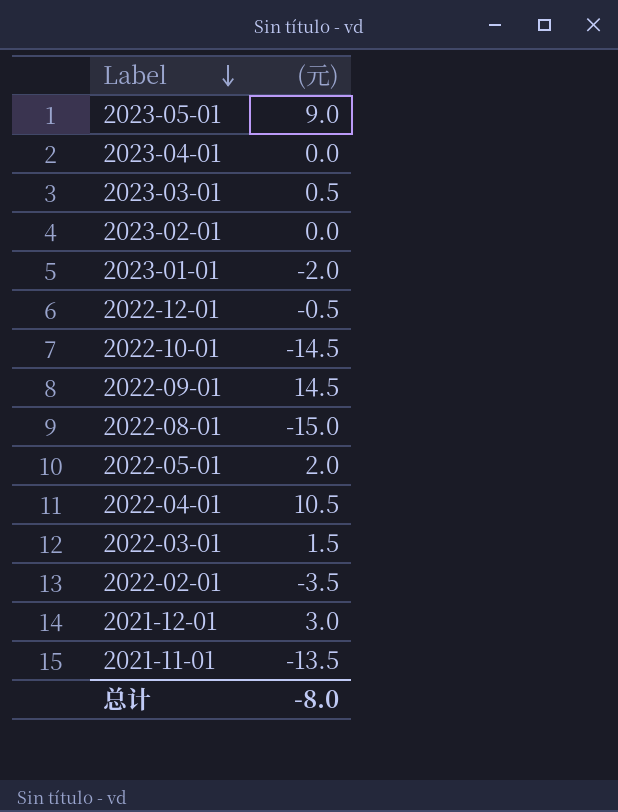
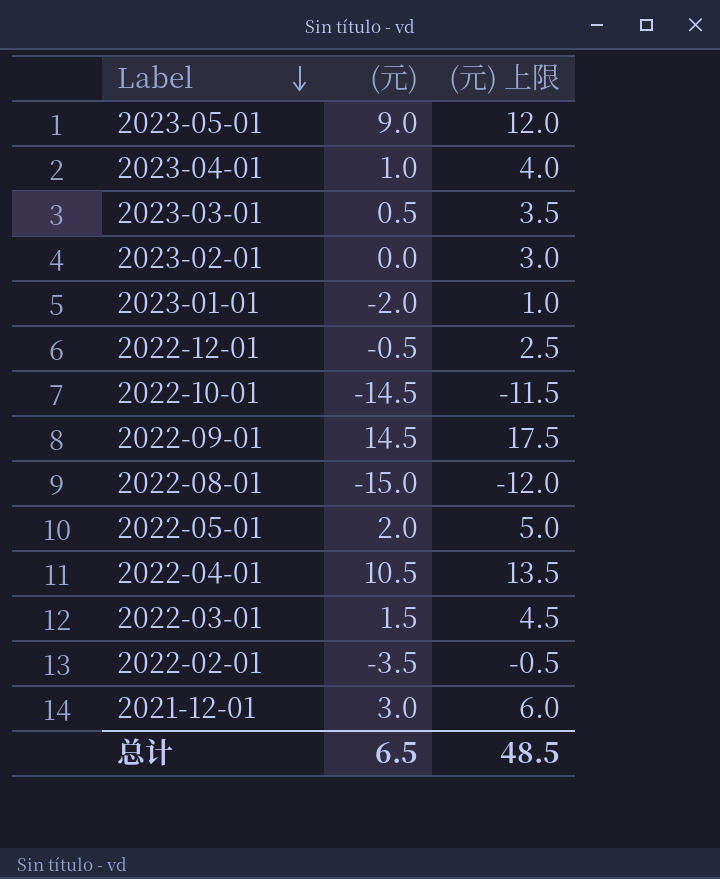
column (元) 上限 | formula: none -> [(元)] + 3
row 2021-11-01: -13.5 -> none
2023-04-01 | (元): 0.0 -> 1.0
总计 | (元): -8.0 -> 6.5

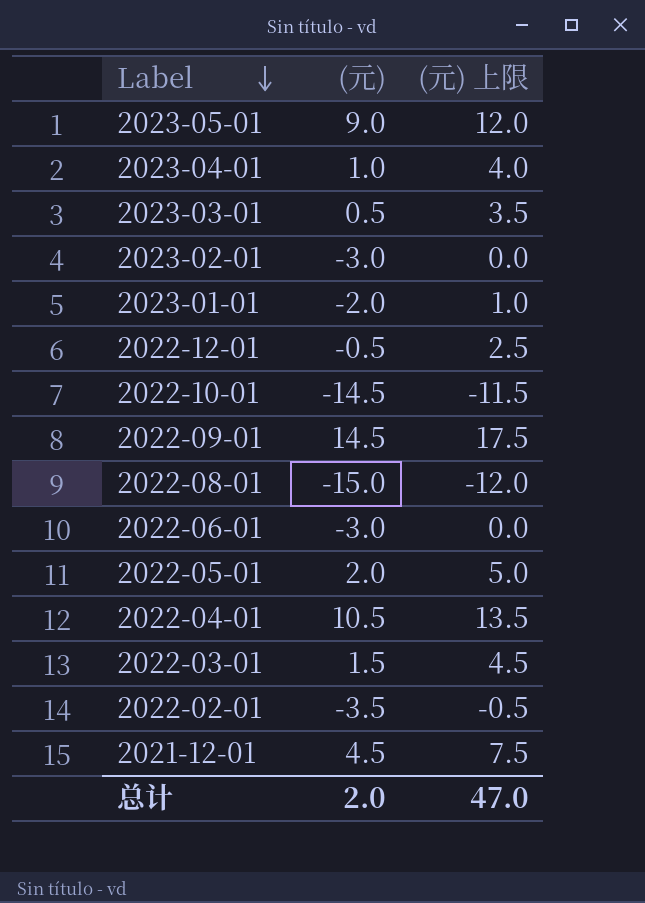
2023-02-01 | (元): 0.0 -> -3.0
2023-02-01 | (元) 上限: 3.0 -> 0.0
row 2022-06-01: none -> -3.0 | 0.0
2021-12-01 | (元): 3.0 -> 4.5
2021-12-01 | (元) 上限: 6.0 -> 7.5
总计 | (元): 6.5 -> 2.0
总计 | (元) 上限: 48.5 -> 47.0

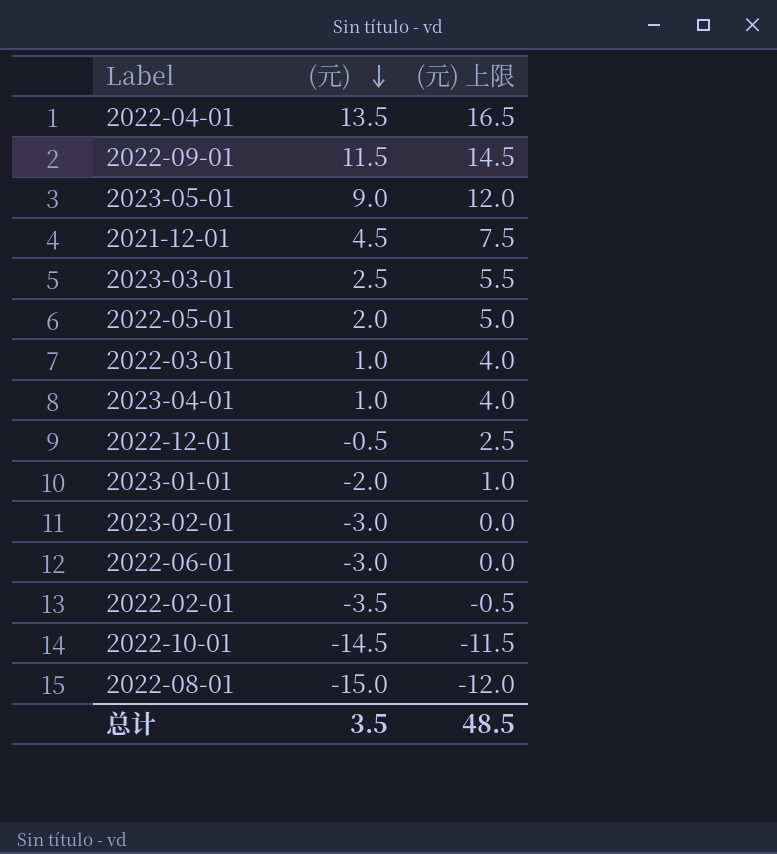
row order: Label descending -> (元) descending
2022-04-01 | (元): 10.5 -> 13.5
2022-04-01 | (元) 上限: 13.5 -> 16.5
2022-09-01 | (元): 14.5 -> 11.5
2022-09-01 | (元) 上限: 17.5 -> 14.5
2023-03-01 | (元): 0.5 -> 2.5
2023-03-01 | (元) 上限: 3.5 -> 5.5
2022-03-01 | (元): 1.5 -> 1.0
2022-03-01 | (元) 上限: 4.5 -> 4.0
总计 | (元): 2.0 -> 3.5
总计 | (元) 上限: 47.0 -> 48.5

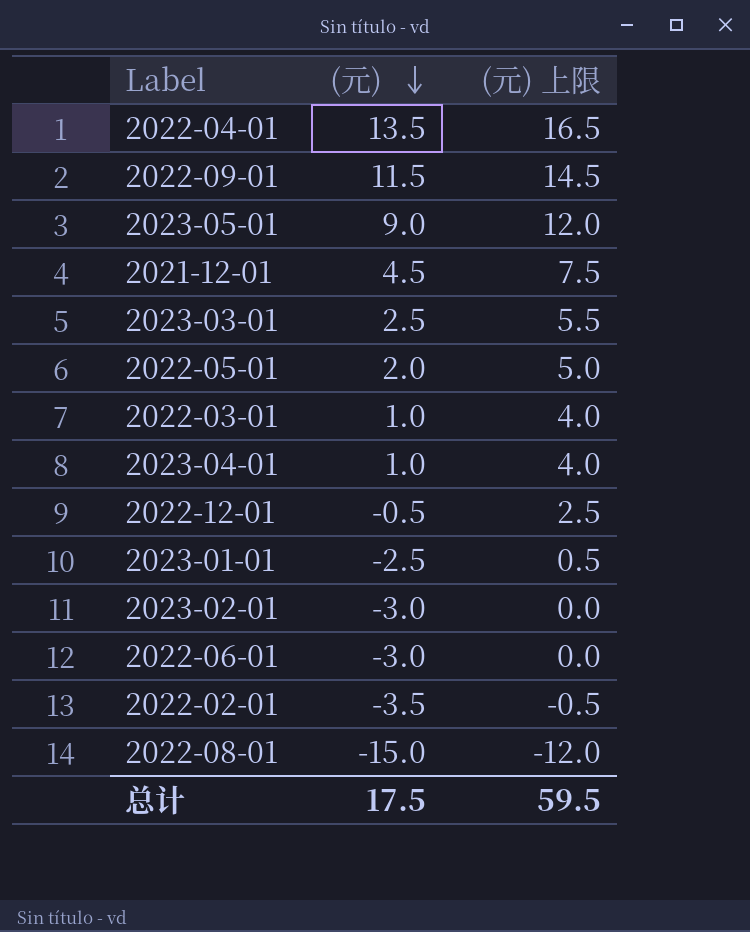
row 2022-10-01: -14.5 | -11.5 -> none
2023-01-01 | (元): -2.0 -> -2.5
2023-01-01 | (元) 上限: 1.0 -> 0.5
总计 | (元): 3.5 -> 17.5
总计 | (元) 上限: 48.5 -> 59.5

